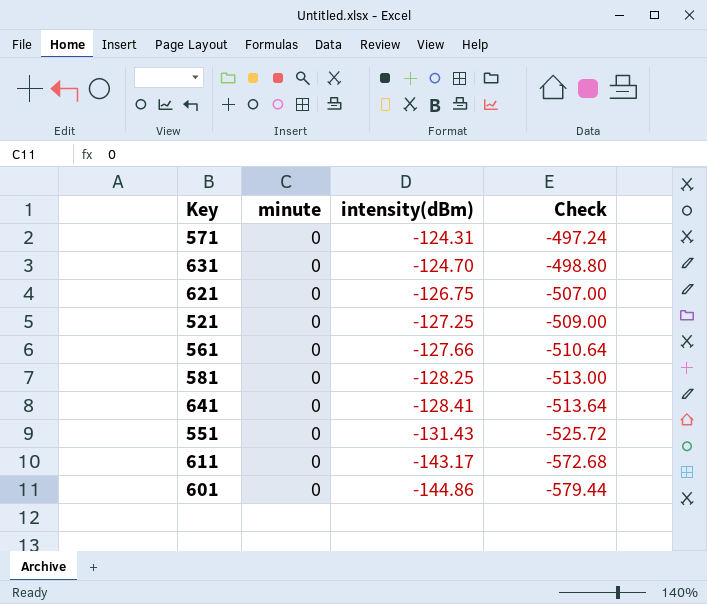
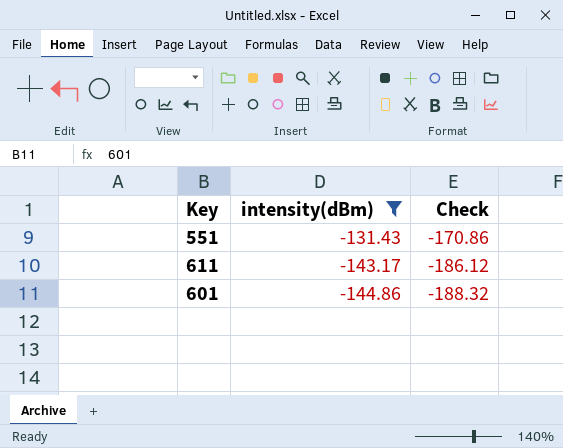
filter: none -> intensity(dBm) <= -131.43
column minute | position: 2 -> none
column Check | formula: [intensity(dBm)] * 4 -> [intensity(dBm)] * 1.3

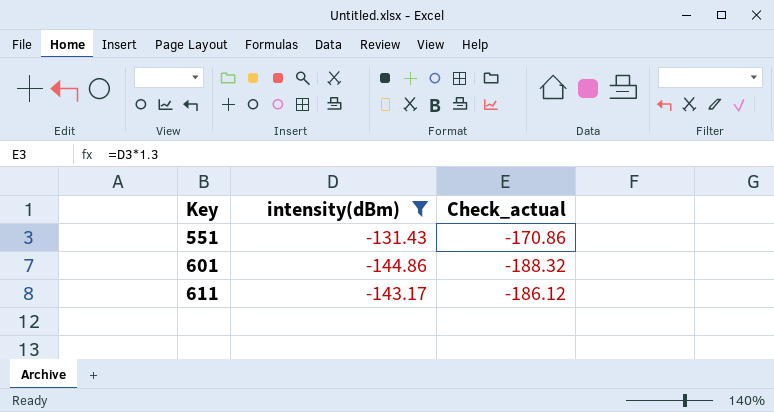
row order: intensity(dBm) descending -> Key ascending
column name: Check -> Check_actual

